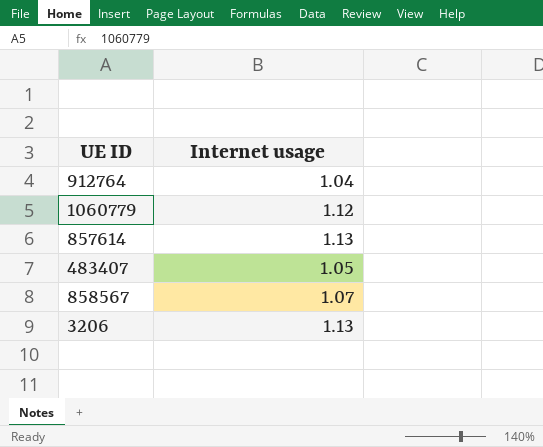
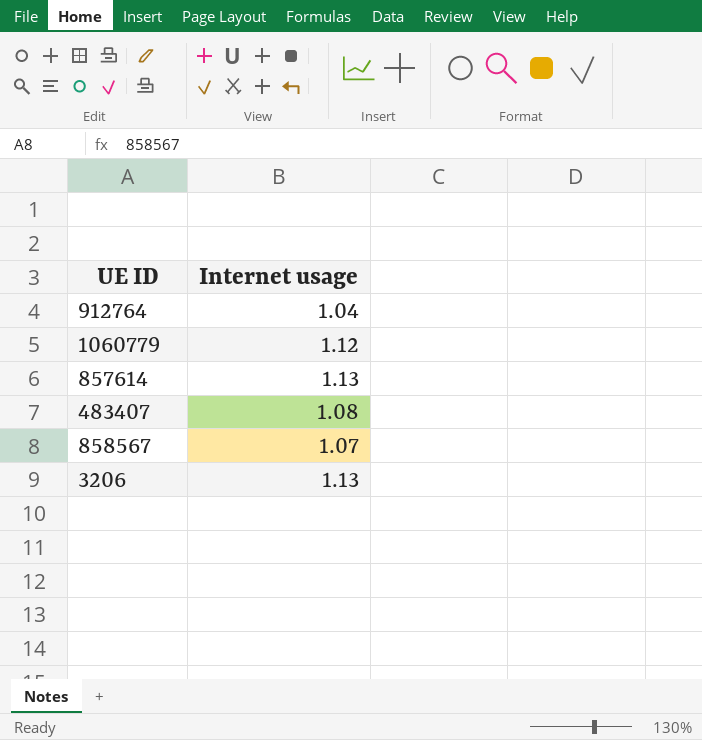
483407 | Internet usage: 1.05 -> 1.08

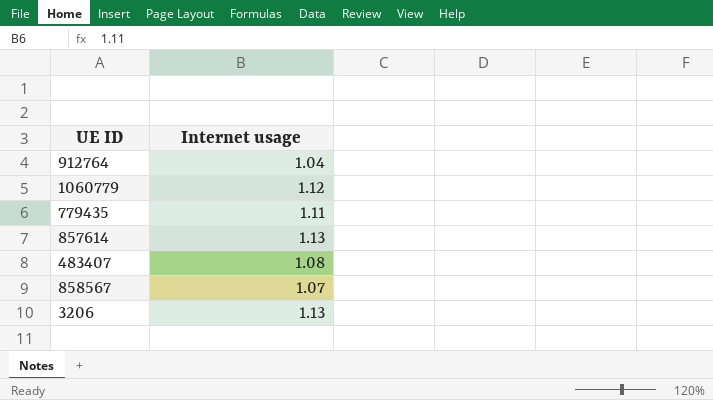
row 779435: none -> 1.11

